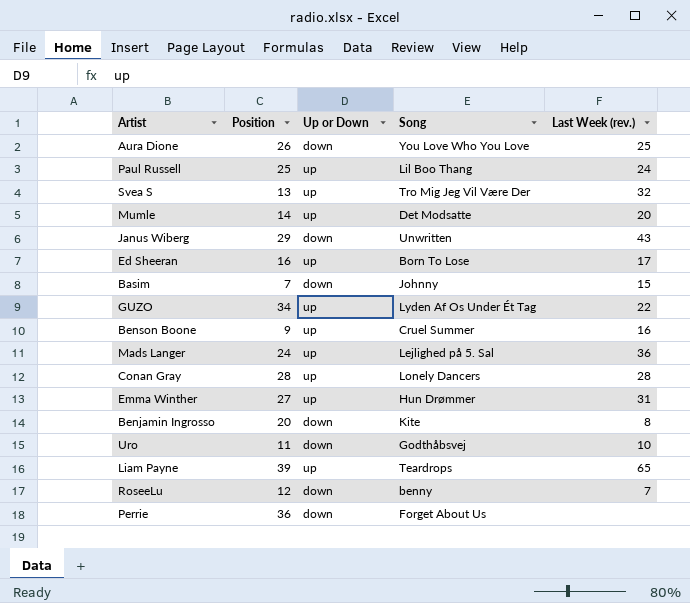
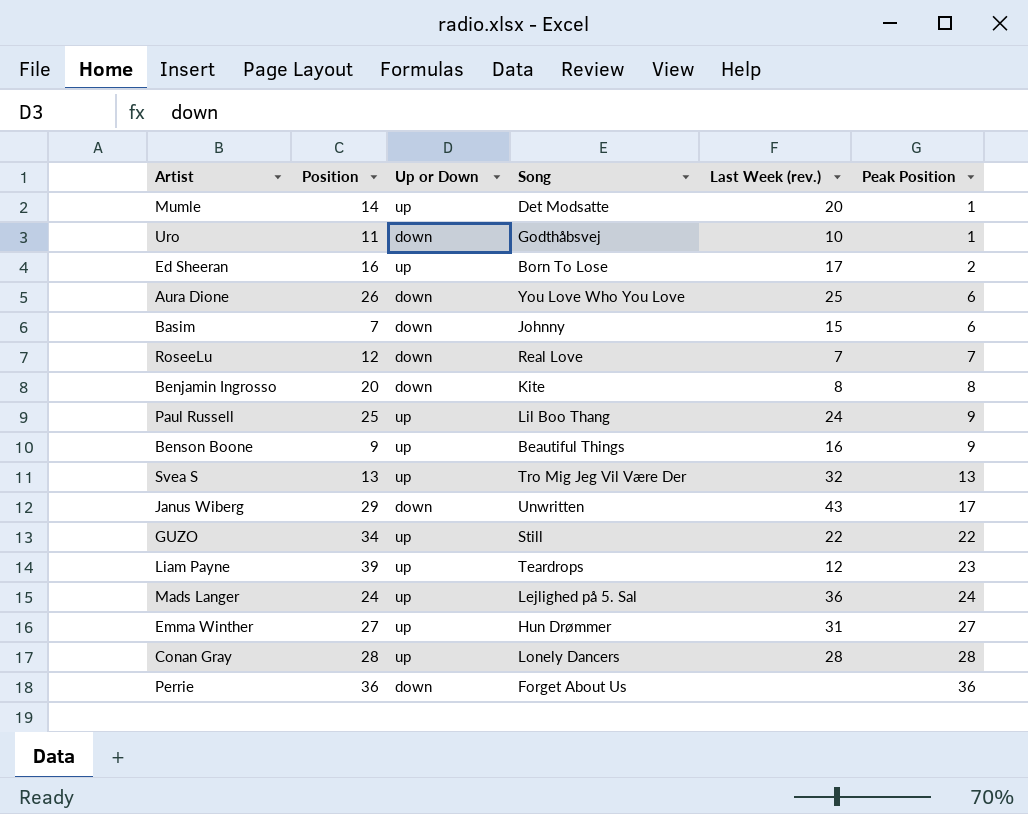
row order: none -> Peak Position ascending
column Peak Position | position: none -> 6
RoseeLu | Song: benny -> Real Love
Benson Boone | Song: Cruel Summer -> Beautiful Things
GUZO | Song: Lyden Af Os Under Ét Tag -> Still
Liam Payne | Last Week (rev.): 65 -> 12

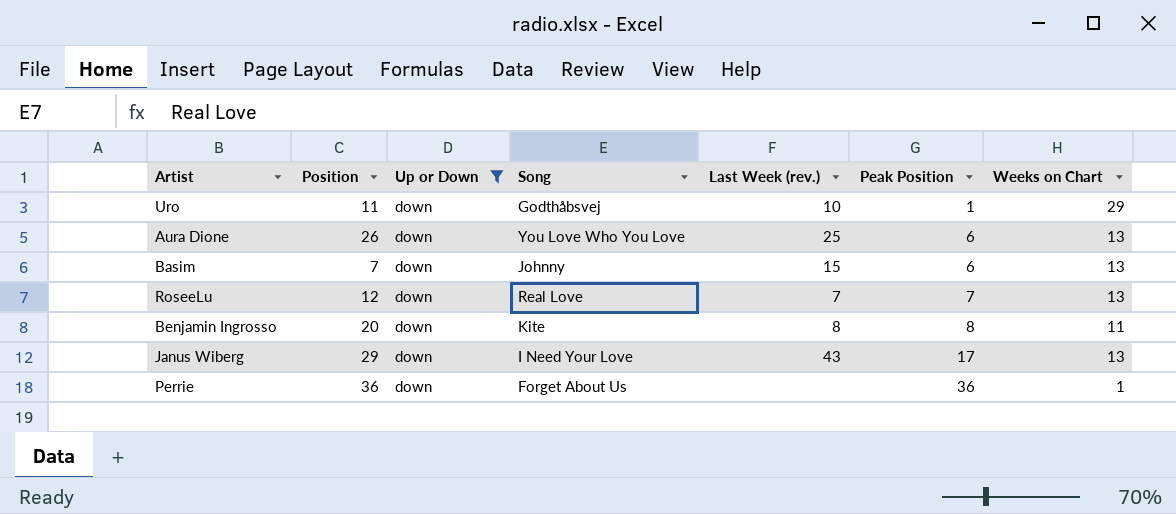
filter: none -> Up or Down = down
column Weeks on Chart | position: none -> 7
Janus Wiberg | Song: Unwritten -> I Need Your Love

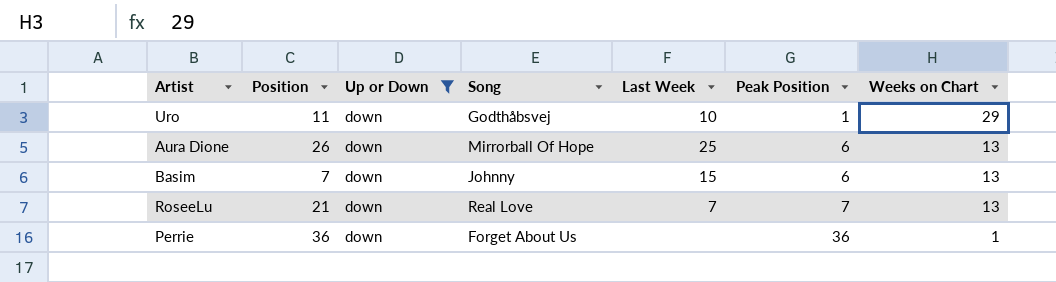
column name: Last Week (rev.) -> Last Week
row Benjamin Ingrosso: 20 | down | Kite | 8 | 8 | 11 -> none
row Janus Wiberg: 29 | down | I Need Your Love | 43 | 17 | 13 -> none
Aura Dione | Song: You Love Who You Love -> Mirrorball Of Hope
RoseeLu | Position: 12 -> 21

